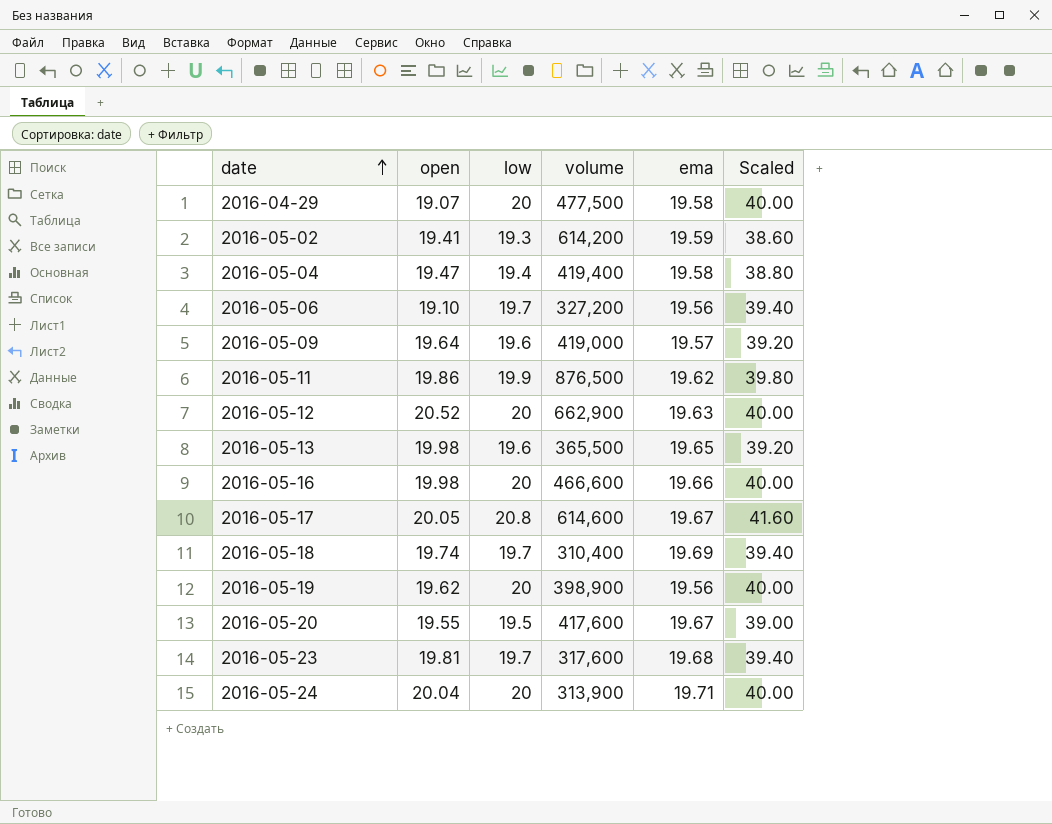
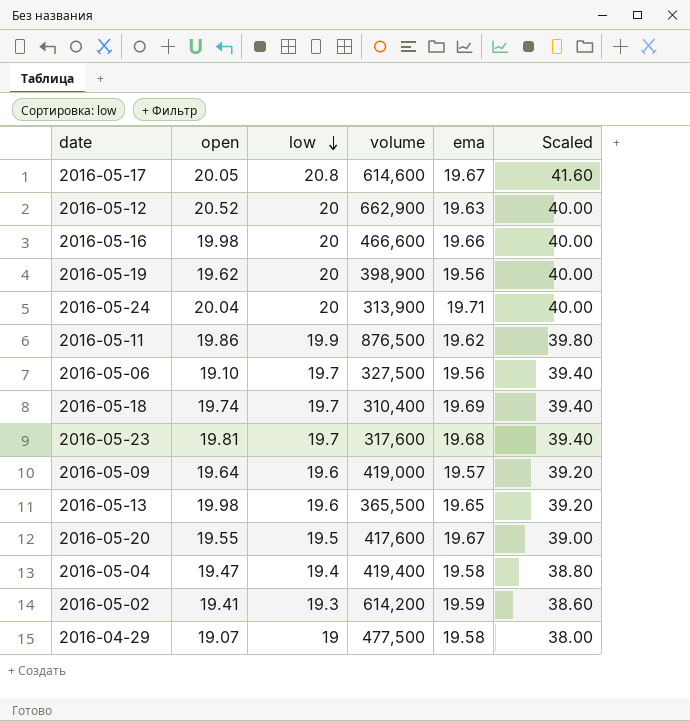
row order: date ascending -> low descending
2016-05-06 | volume: 327,200 -> 327,500
2016-04-29 | low: 20 -> 19
2016-04-29 | Scaled: 40.00 -> 38.00

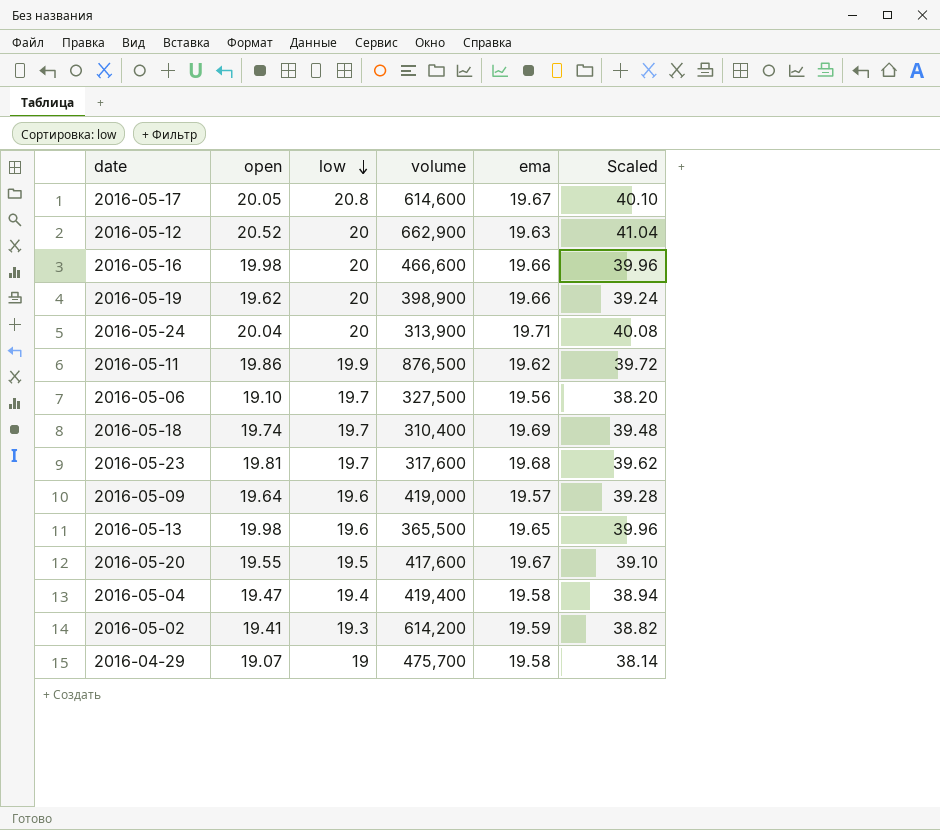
column Scaled | formula: [low] * 2 -> [open] * 2
2016-05-19 | ema: 19.56 -> 19.66
2016-04-29 | volume: 477,500 -> 475,700

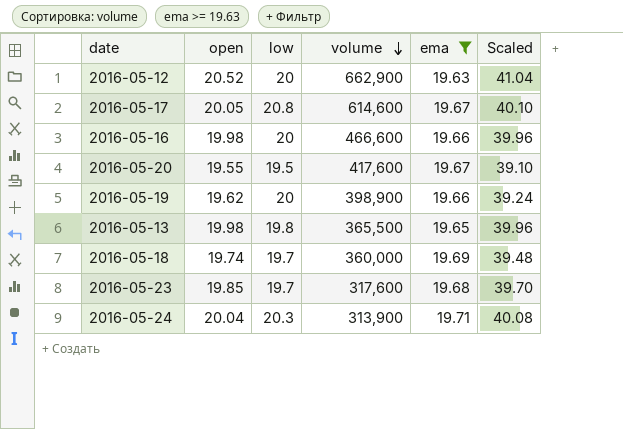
filter: none -> ema >= 19.63
row order: low descending -> volume descending
2016-05-13 | low: 19.6 -> 19.8
2016-05-18 | volume: 310,400 -> 360,000
2016-05-23 | open: 19.81 -> 19.85
2016-05-23 | Scaled: 39.62 -> 39.70
2016-05-24 | low: 20 -> 20.3

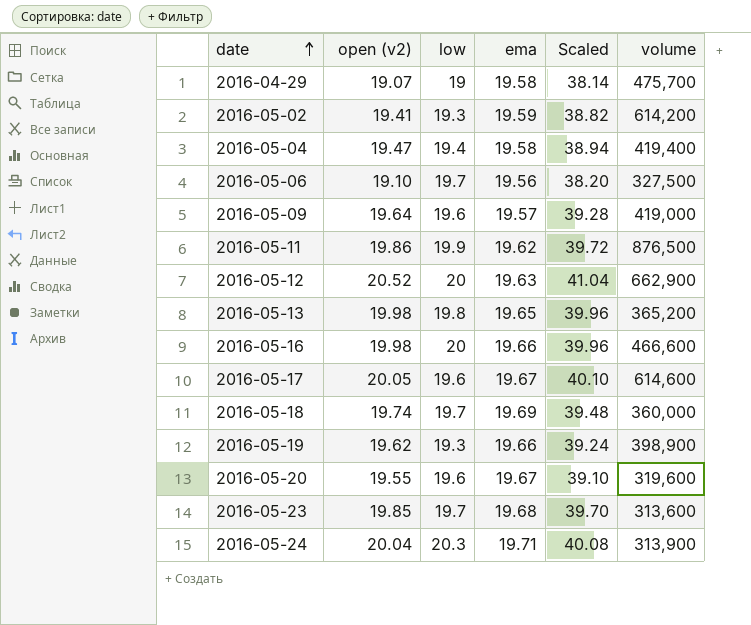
filter: ema >= 19.63 -> none
row order: volume descending -> date ascending
column name: open -> open (v2)
column volume | position: 4 -> 6
2016-05-13 | volume: 365,500 -> 365,200
2016-05-17 | low: 20.8 -> 19.6
2016-05-19 | low: 20 -> 19.3
2016-05-20 | low: 19.5 -> 19.6
2016-05-20 | volume: 417,600 -> 319,600
2016-05-23 | volume: 317,600 -> 313,600

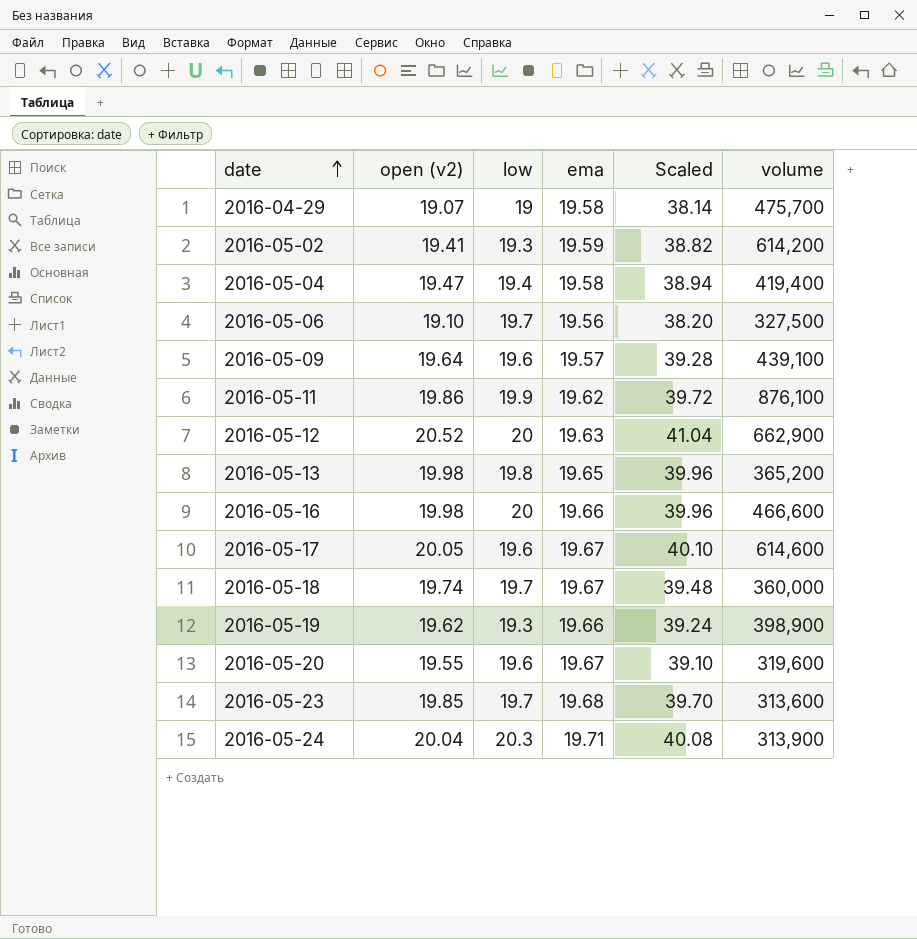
2016-05-09 | volume: 419,000 -> 439,100
2016-05-11 | volume: 876,500 -> 876,100
2016-05-18 | ema: 19.69 -> 19.67

